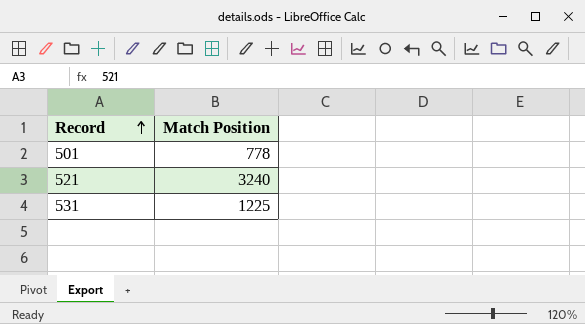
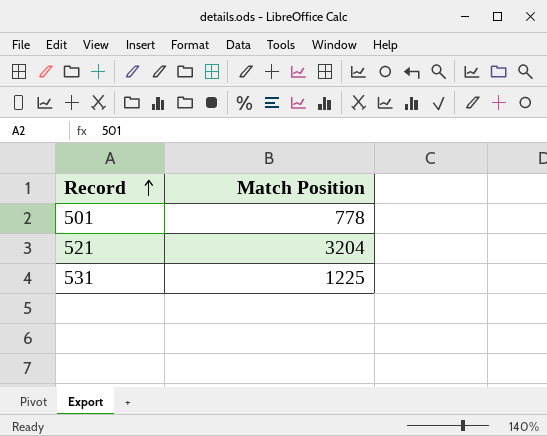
521 | Match Position: 3240 -> 3204

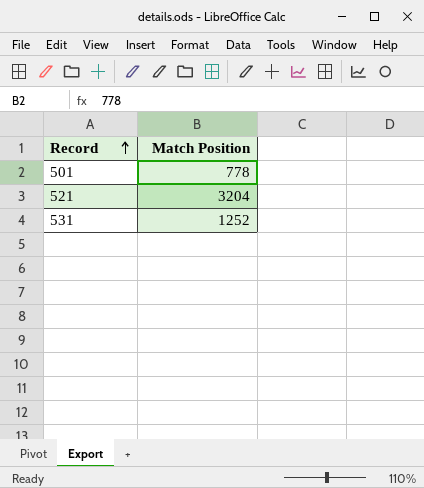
531 | Match Position: 1225 -> 1252

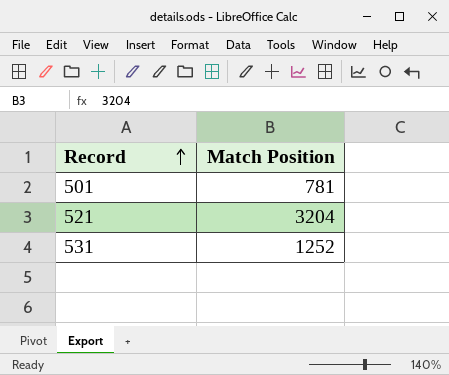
501 | Match Position: 778 -> 781

